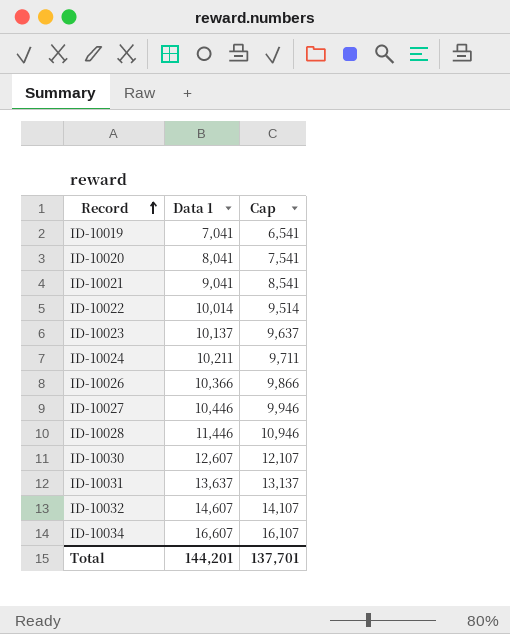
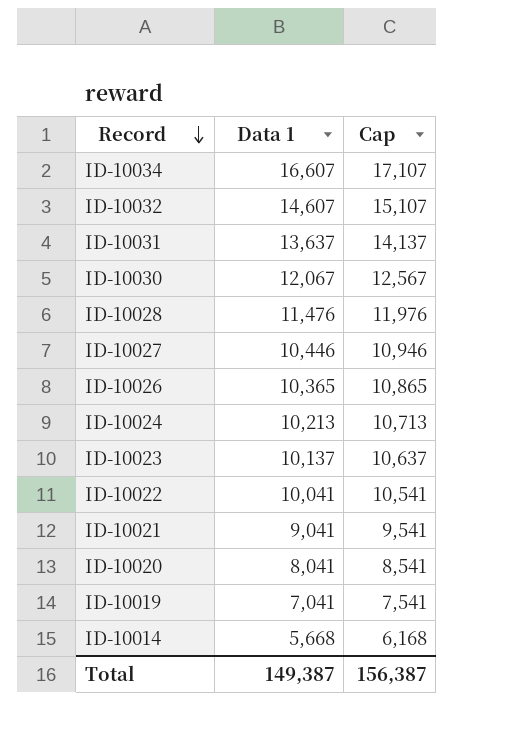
row order: Record ascending -> Record descending
column Cap | formula: [Data 1] - 500 -> [Data 1] + 500
ID-10030 | Data 1: 12,607 -> 12,067
ID-10028 | Data 1: 11,446 -> 11,476
ID-10026 | Data 1: 10,366 -> 10,365
ID-10024 | Data 1: 10,211 -> 10,213
ID-10022 | Data 1: 10,014 -> 10,041
row ID-10014: none -> 5,668 | 6,168
Total | Data 1: 144,201 -> 149,387
Total | Cap: 137,701 -> 156,387

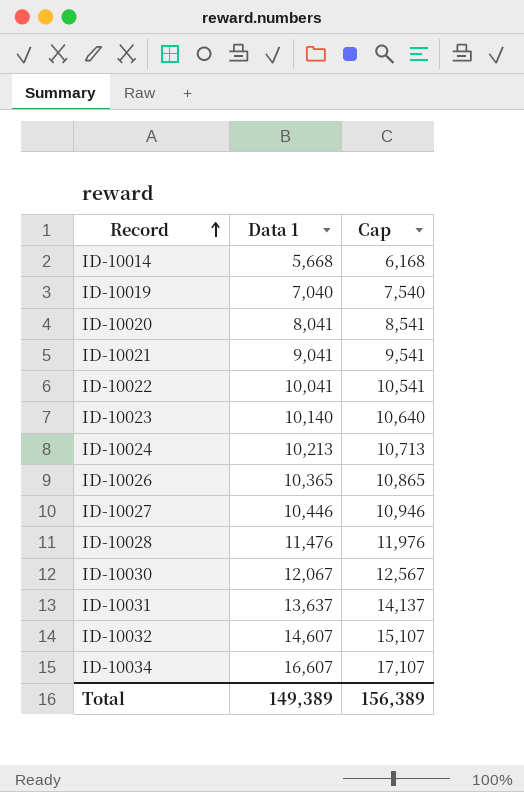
row order: Record descending -> Record ascending
ID-10019 | Data 1: 7,041 -> 7,040
ID-10019 | Cap: 7,541 -> 7,540
ID-10023 | Data 1: 10,137 -> 10,140
ID-10023 | Cap: 10,637 -> 10,640
Total | Data 1: 149,387 -> 149,389
Total | Cap: 156,387 -> 156,389

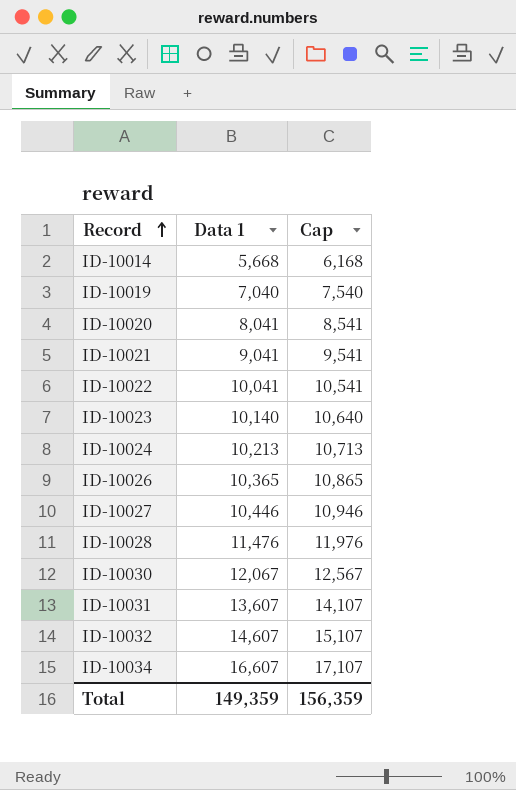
ID-10031 | Data 1: 13,637 -> 13,607
ID-10031 | Cap: 14,137 -> 14,107
Total | Data 1: 149,389 -> 149,359
Total | Cap: 156,389 -> 156,359

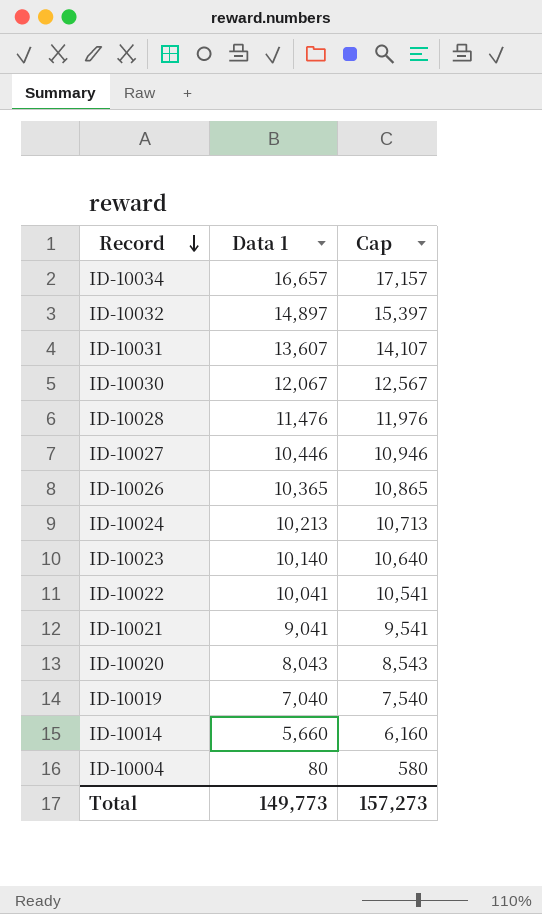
row order: Record ascending -> Record descending
ID-10034 | Data 1: 16,607 -> 16,657
ID-10034 | Cap: 17,107 -> 17,157
ID-10032 | Data 1: 14,607 -> 14,897
ID-10032 | Cap: 15,107 -> 15,397
ID-10020 | Data 1: 8,041 -> 8,043
ID-10020 | Cap: 8,541 -> 8,543
ID-10014 | Data 1: 5,668 -> 5,660
ID-10014 | Cap: 6,168 -> 6,160
row ID-10004: none -> 80 | 580
Total | Data 1: 149,359 -> 149,773
Total | Cap: 156,359 -> 157,273

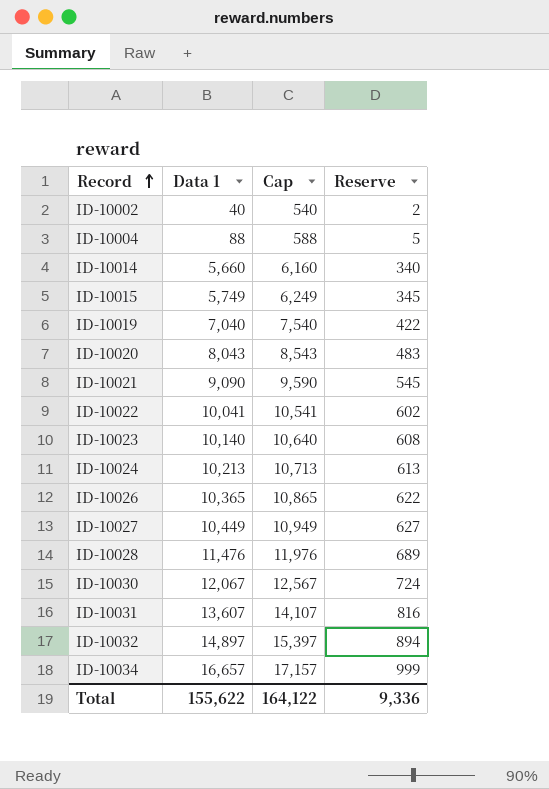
row order: Record descending -> Record ascending
column Reserve | formula: none -> [Data 1] * 0.06
row ID-10002: none -> 40 | 540 | 2
ID-10004 | Data 1: 80 -> 88
ID-10004 | Cap: 580 -> 588
row ID-10015: none -> 5,749 | 6,249 | 345
ID-10021 | Data 1: 9,041 -> 9,090
ID-10021 | Cap: 9,541 -> 9,590
ID-10027 | Data 1: 10,446 -> 10,449
ID-10027 | Cap: 10,946 -> 10,949
Total | Data 1: 149,773 -> 155,622
Total | Cap: 157,273 -> 164,122

